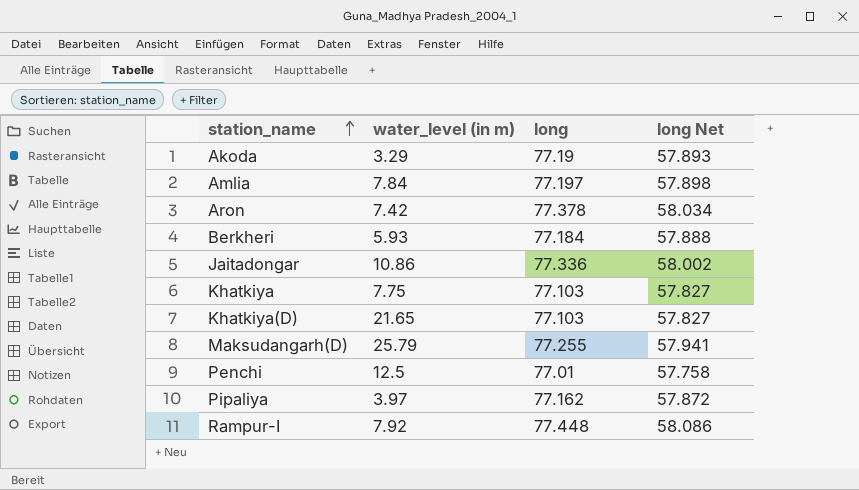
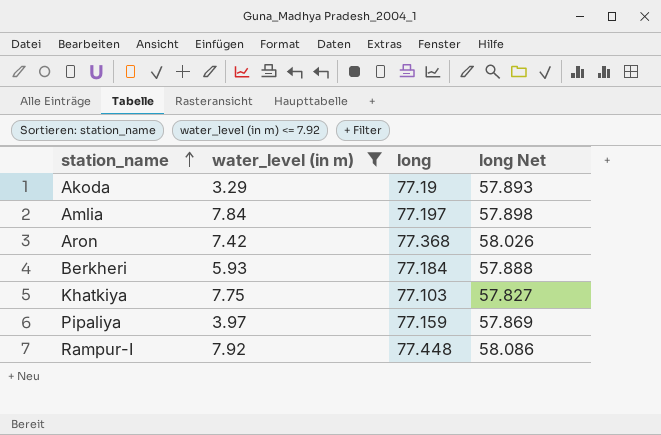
filter: none -> water_level (in m) <= 7.92
Aron | long: 77.378 -> 77.368
Aron | long Net: 58.034 -> 58.026
Pipaliya | long: 77.162 -> 77.159
Pipaliya | long Net: 57.872 -> 57.869

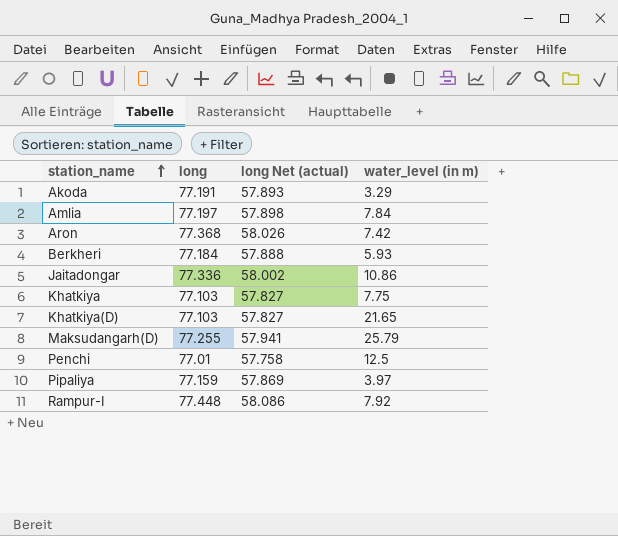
filter: water_level (in m) <= 7.92 -> none
column name: long Net -> long Net (actual)
column water_level (in m) | position: 2 -> 4
Akoda | long: 77.19 -> 77.191

